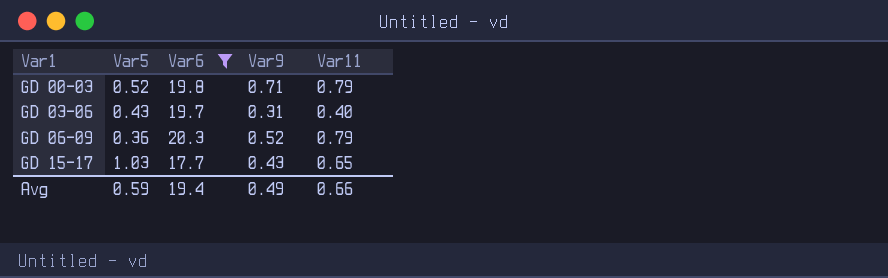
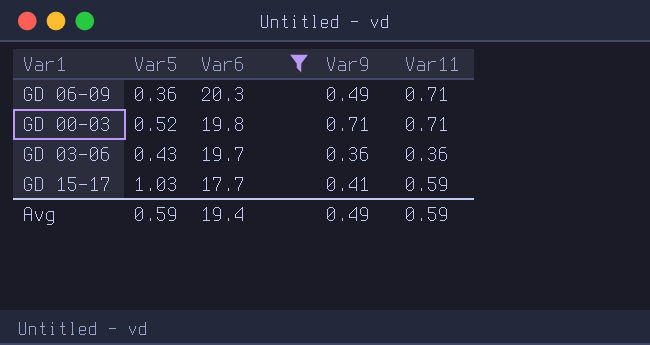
row order: Var1 ascending -> Var6 descending
GD 06-09 | Var9: 0.52 -> 0.49
GD 06-09 | Var11: 0.79 -> 0.71
GD 00-03 | Var11: 0.79 -> 0.71
GD 03-06 | Var9: 0.31 -> 0.36
GD 03-06 | Var11: 0.40 -> 0.36
GD 15-17 | Var9: 0.43 -> 0.41
GD 15-17 | Var11: 0.65 -> 0.59
Avg | Var11: 0.66 -> 0.59

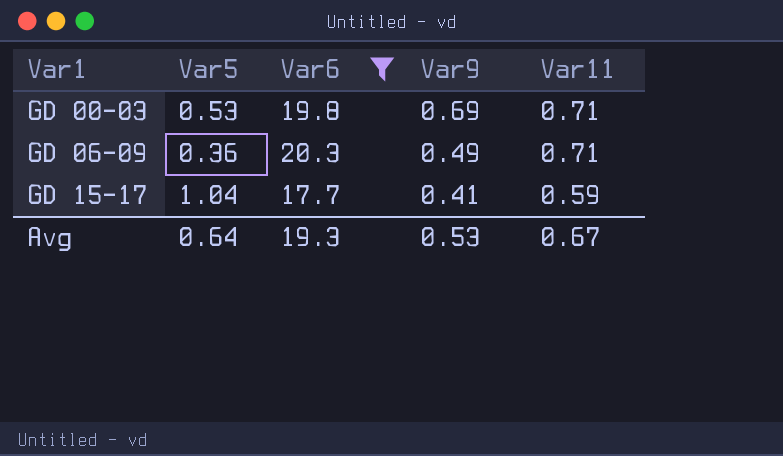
row order: Var6 descending -> Var1 ascending
row GD 03-06: 0.43 | 19.7 | 0.36 | 0.36 -> none
GD 00-03 | Var5: 0.52 -> 0.53
GD 00-03 | Var9: 0.71 -> 0.69
GD 15-17 | Var5: 1.03 -> 1.04
Avg | Var5: 0.59 -> 0.64
Avg | Var6: 19.4 -> 19.3
Avg | Var9: 0.49 -> 0.53
Avg | Var11: 0.59 -> 0.67

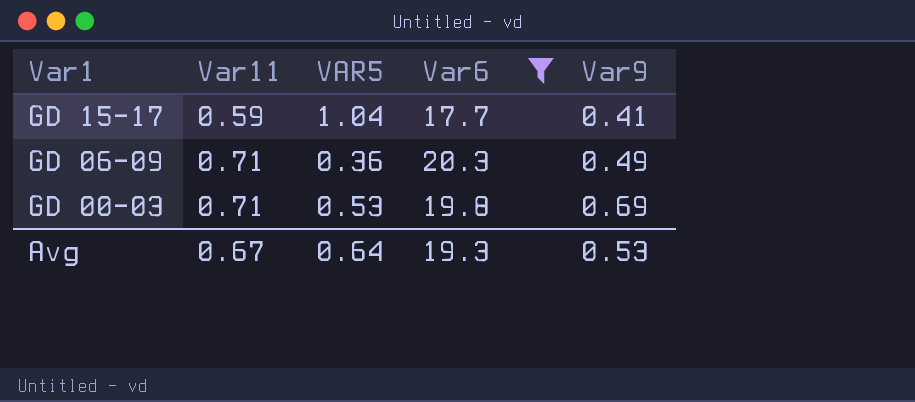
row order: Var1 ascending -> Var1 descending
column Var11 | position: 5 -> 2
column name: Var5 -> VAR5

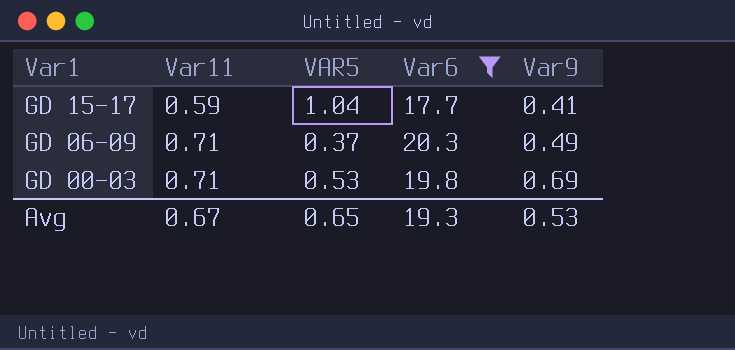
GD 06-09 | VAR5: 0.36 -> 0.37
Avg | VAR5: 0.64 -> 0.65

